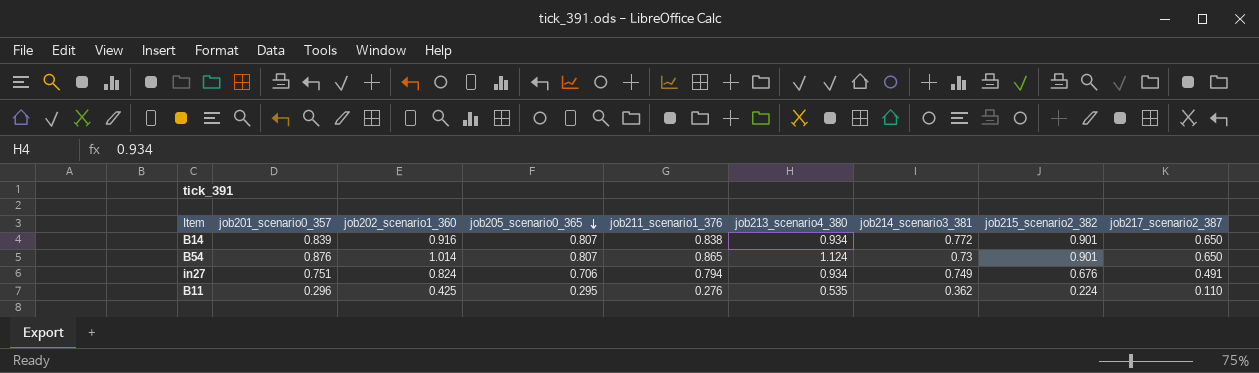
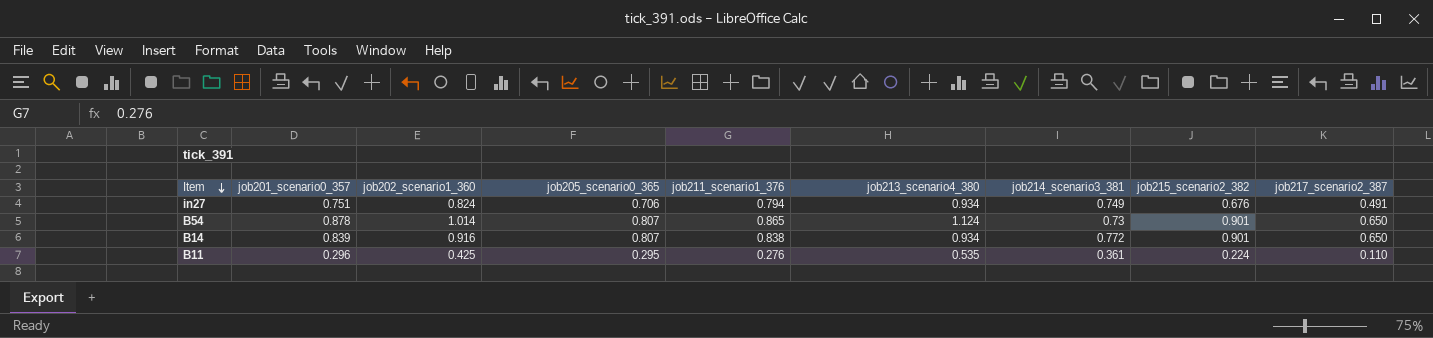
row order: job205_scenario0_365 descending -> Item descending
B54 | job201_scenario0_357: 0.876 -> 0.878
B11 | job214_scenario3_381: 0.362 -> 0.361

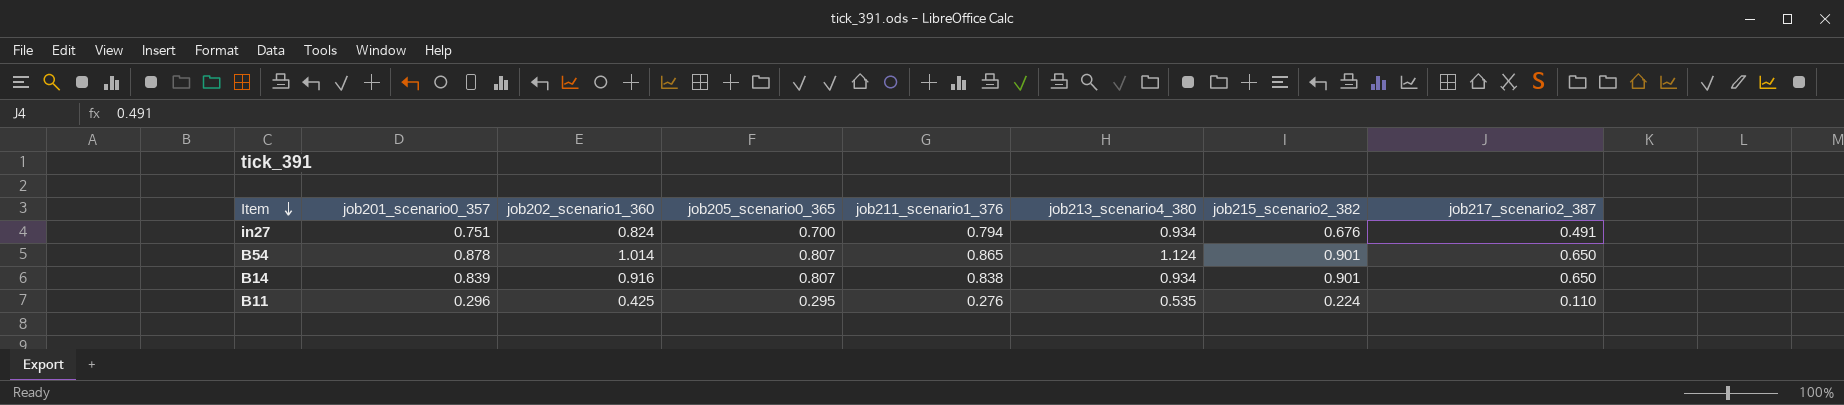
column job214_scenario3_381 | position: 7 -> none
in27 | job205_scenario0_365: 0.706 -> 0.700

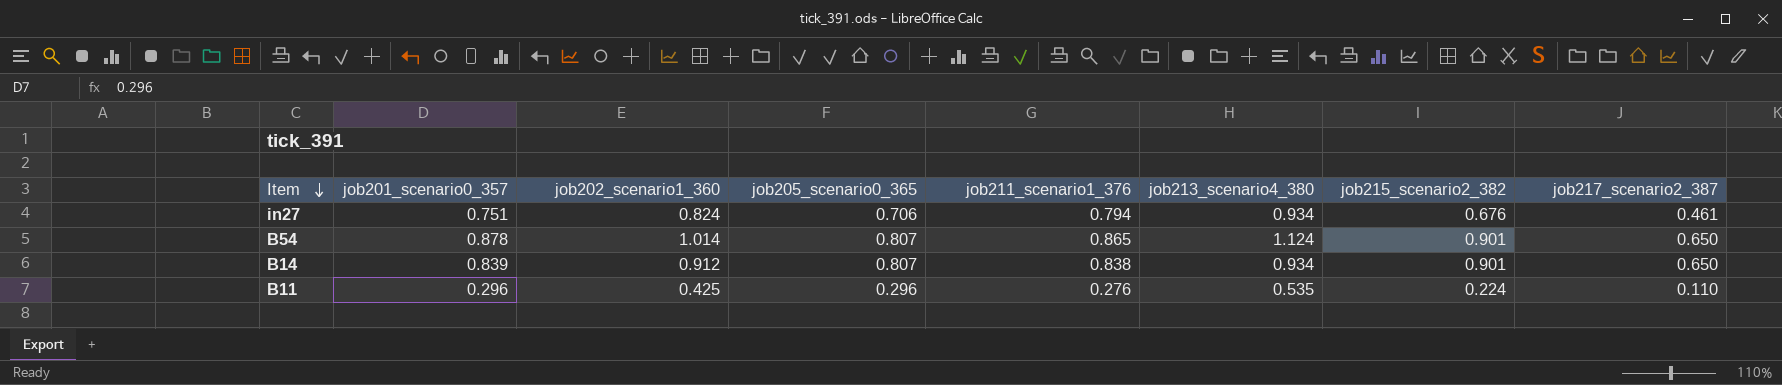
in27 | job205_scenario0_365: 0.700 -> 0.706
in27 | job217_scenario2_387: 0.491 -> 0.461
B14 | job202_scenario1_360: 0.916 -> 0.912
B11 | job205_scenario0_365: 0.295 -> 0.296

